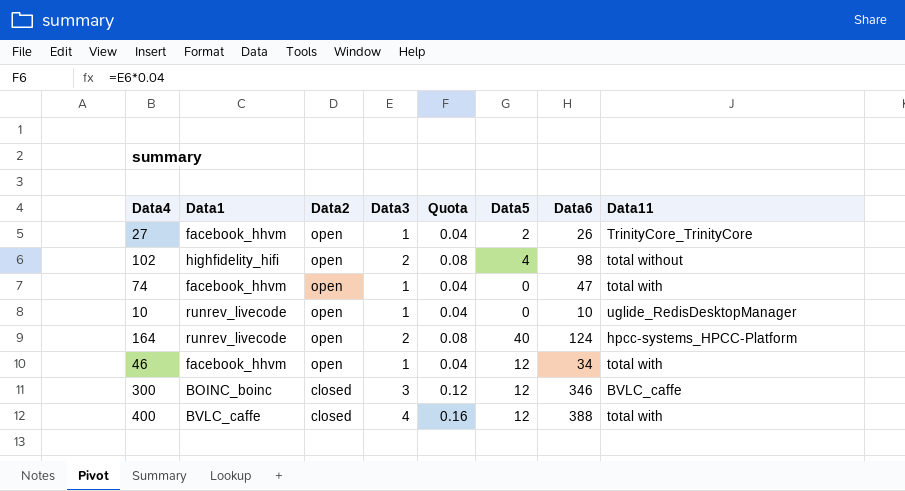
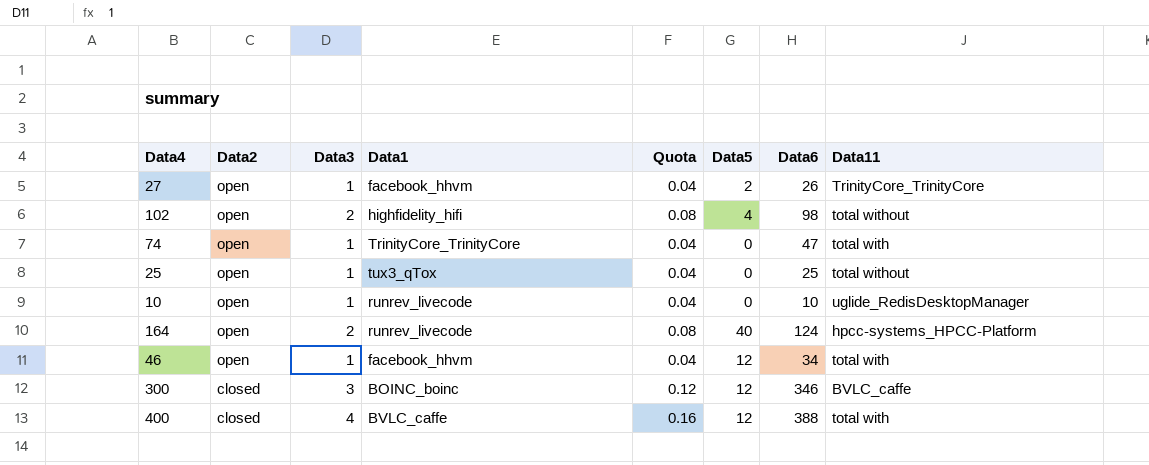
column Data1 | position: 2 -> 4
74 | Data1: facebook_hhvm -> TrinityCore_TrinityCore
row 25: none -> open | 1 | tux3_qTox | 0.04 | 0 | 25 | total without

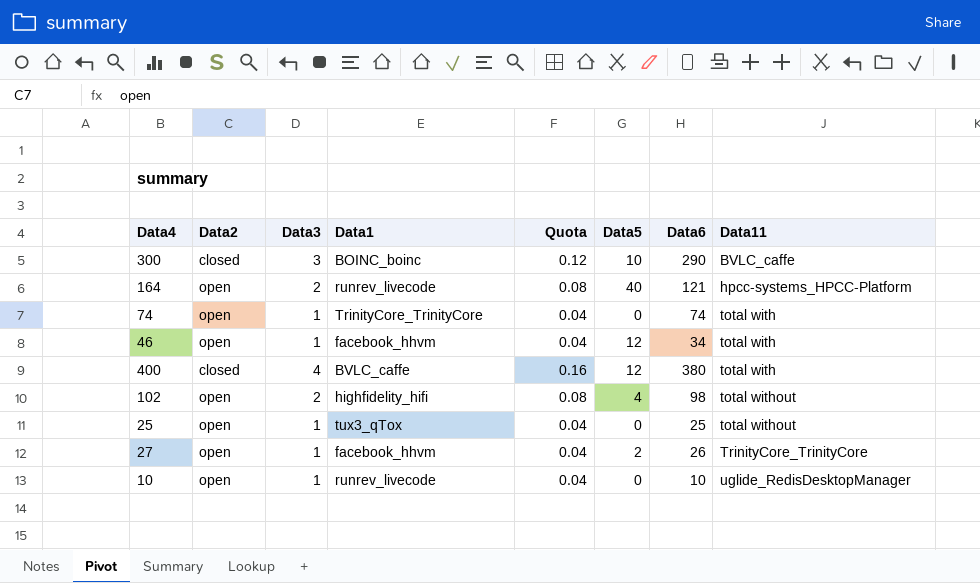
row order: Data2 descending -> Data11 ascending
300 | Data5: 12 -> 10
300 | Data6: 346 -> 290
164 | Data6: 124 -> 121
74 | Data6: 47 -> 74
400 | Data6: 388 -> 380

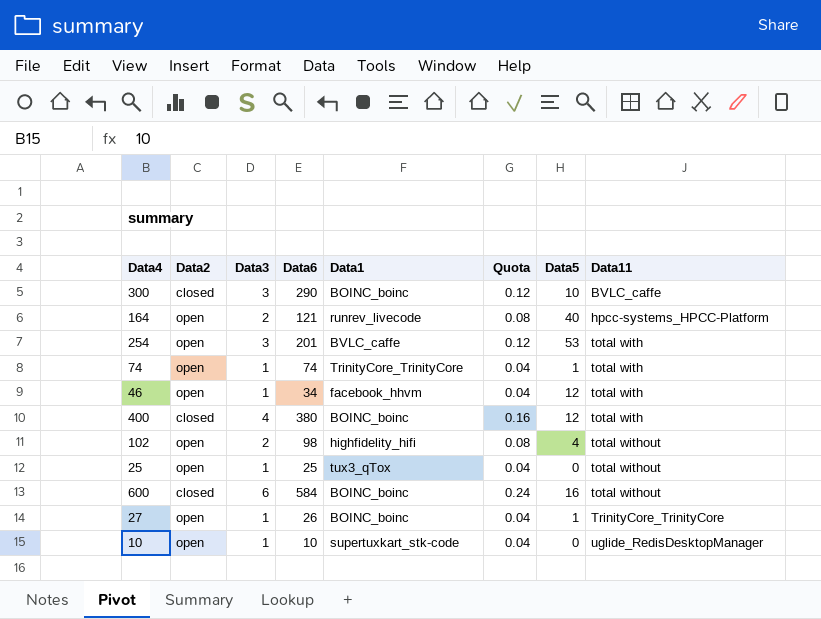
column Data6 | position: 7 -> 4
row 254: none -> open | 3 | 201 | BVLC_caffe | 0.12 | 53 | total with
74 | Data5: 0 -> 1
400 | Data1: BVLC_caffe -> BOINC_boinc
row 600: none -> closed | 6 | 584 | BOINC_boinc | 0.24 | 16 | total without
27 | Data1: facebook_hhvm -> BOINC_boinc
27 | Data5: 2 -> 1
10 | Data1: runrev_livecode -> supertuxkart_stk-code

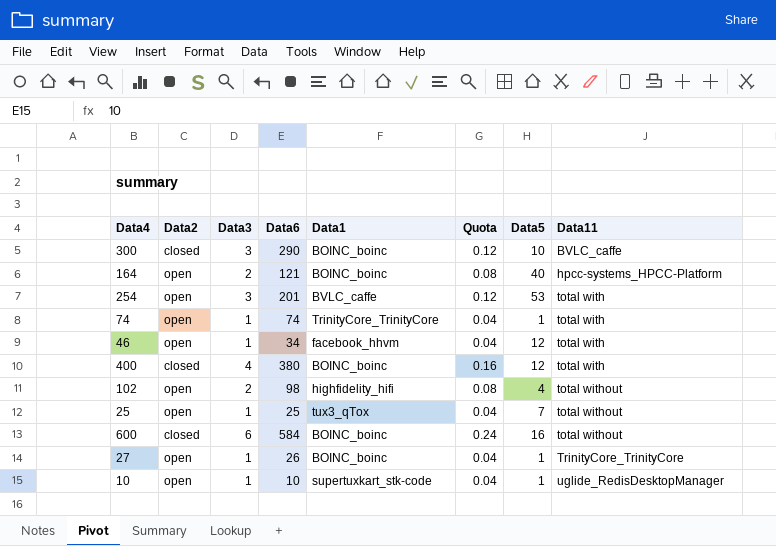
164 | Data1: runrev_livecode -> BOINC_boinc
25 | Data5: 0 -> 7
10 | Data5: 0 -> 1

